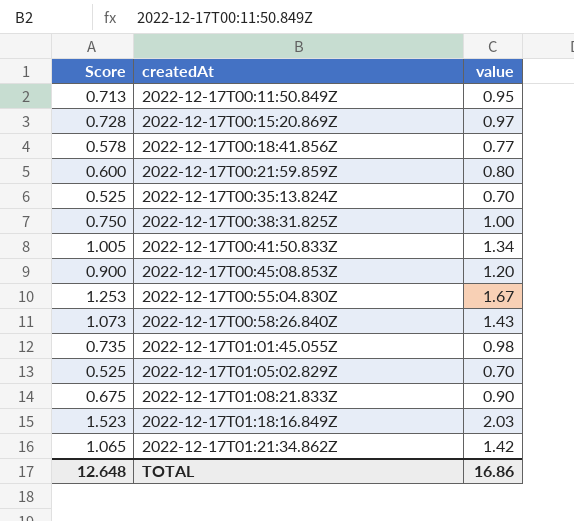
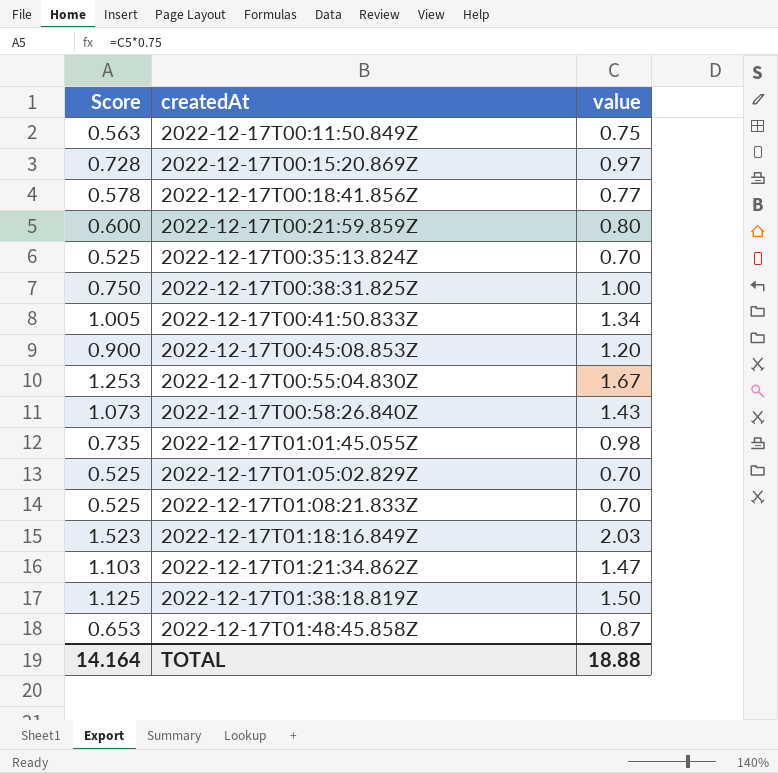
2022-12-17T00:11:50.849Z | Score: 0.713 -> 0.563
2022-12-17T00:11:50.849Z | value: 0.95 -> 0.75
2022-12-17T01:08:21.833Z | Score: 0.675 -> 0.525
2022-12-17T01:08:21.833Z | value: 0.90 -> 0.70
2022-12-17T01:21:34.862Z | Score: 1.065 -> 1.103
2022-12-17T01:21:34.862Z | value: 1.42 -> 1.47
row 2022-12-17T01:38:18.819Z: none -> 1.125 | 1.50
row 2022-12-17T01:48:45.858Z: none -> 0.653 | 0.87
TOTAL | Score: 12.648 -> 14.164
TOTAL | value: 16.86 -> 18.88

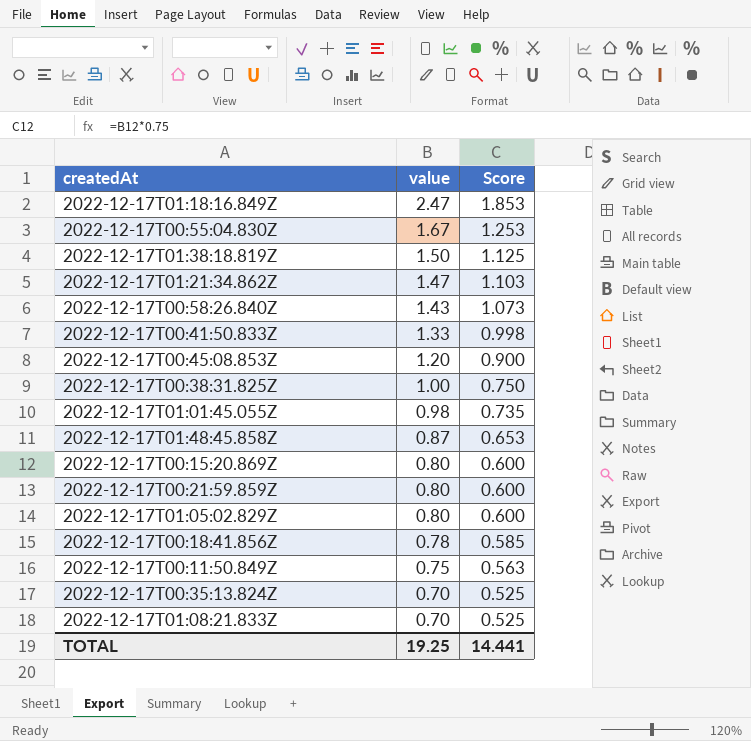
row order: createdAt ascending -> value descending
column Score | position: 1 -> 3
2022-12-17T01:18:16.849Z | value: 2.03 -> 2.47
2022-12-17T01:18:16.849Z | Score: 1.523 -> 1.853
2022-12-17T00:41:50.833Z | value: 1.34 -> 1.33
2022-12-17T00:41:50.833Z | Score: 1.005 -> 0.998
2022-12-17T00:15:20.869Z | value: 0.97 -> 0.80
2022-12-17T00:15:20.869Z | Score: 0.728 -> 0.600
2022-12-17T01:05:02.829Z | value: 0.70 -> 0.80
2022-12-17T01:05:02.829Z | Score: 0.525 -> 0.600
2022-12-17T00:18:41.856Z | value: 0.77 -> 0.78
2022-12-17T00:18:41.856Z | Score: 0.578 -> 0.585
TOTAL | value: 18.88 -> 19.25
TOTAL | Score: 14.164 -> 14.441

